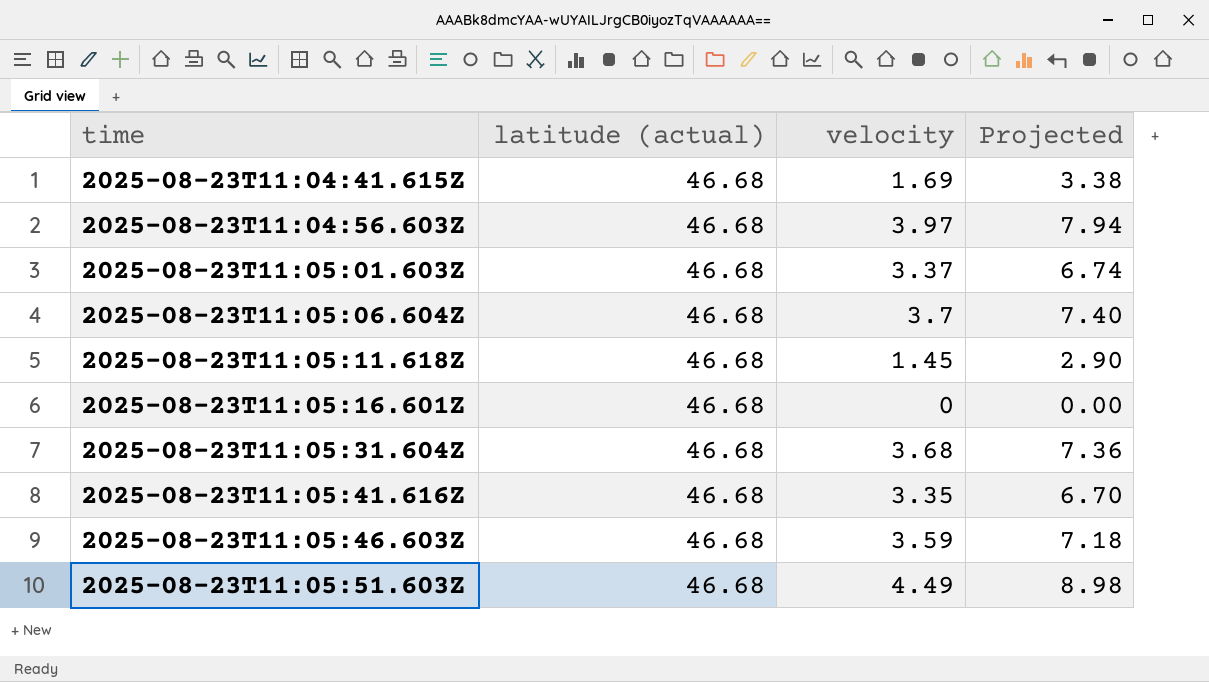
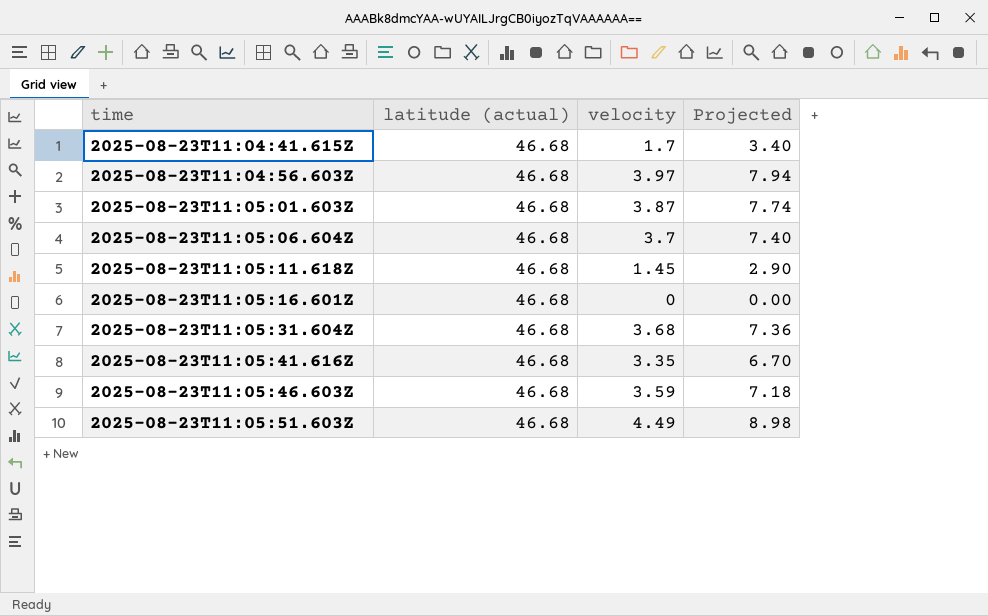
2025-08-23T11:04:41.615Z | velocity: 1.69 -> 1.7
2025-08-23T11:04:41.615Z | Projected: 3.38 -> 3.40
2025-08-23T11:05:01.603Z | velocity: 3.37 -> 3.87
2025-08-23T11:05:01.603Z | Projected: 6.74 -> 7.74

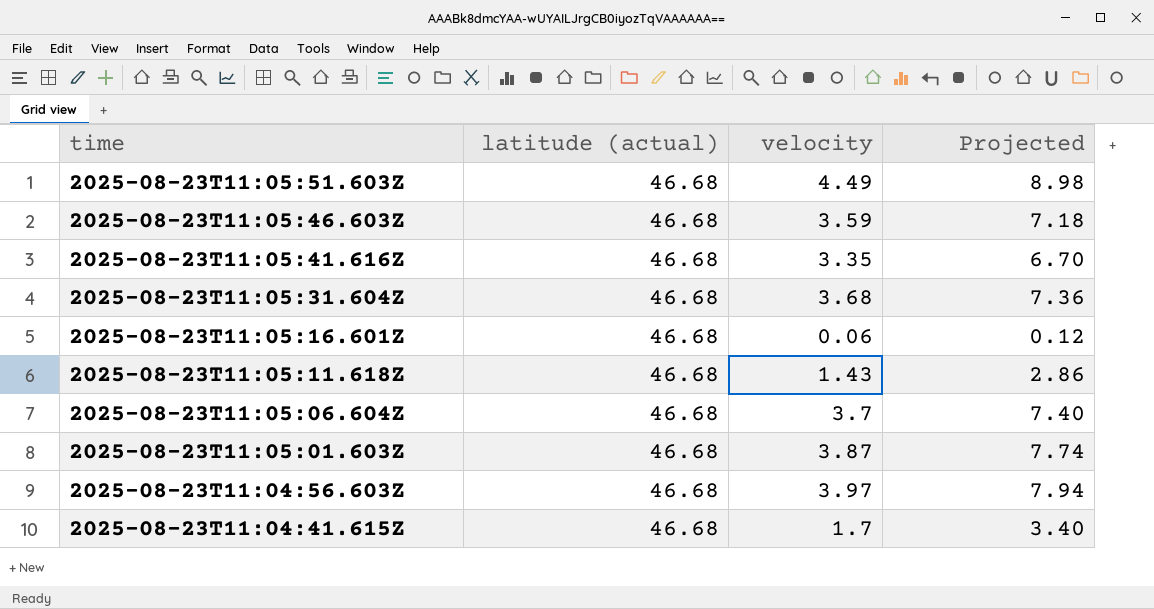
row order: time ascending -> time descending
2025-08-23T11:05:16.601Z | velocity: 0 -> 0.06
2025-08-23T11:05:16.601Z | Projected: 0.00 -> 0.12
2025-08-23T11:05:11.618Z | velocity: 1.45 -> 1.43
2025-08-23T11:05:11.618Z | Projected: 2.90 -> 2.86

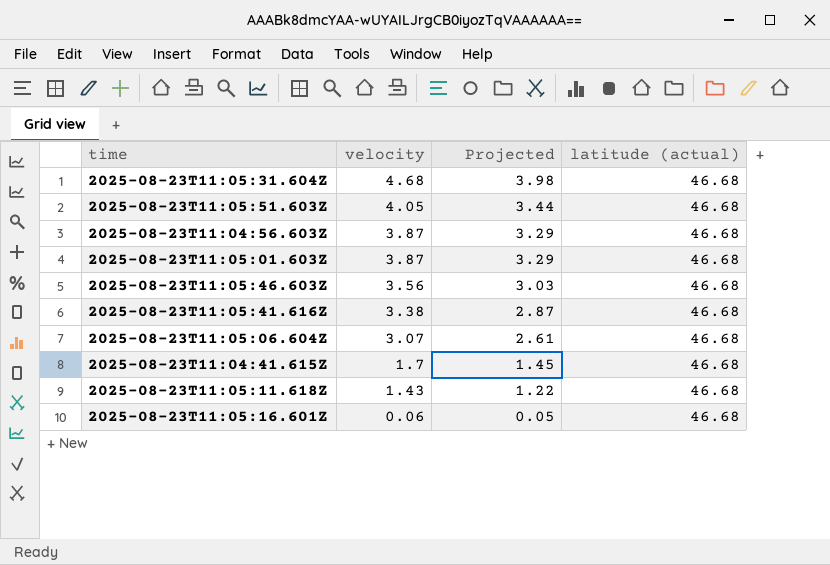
row order: time descending -> velocity descending
column Projected | formula: [velocity] * 2 -> [velocity] * 0.85
column latitude (actual) | position: 2 -> 4
2025-08-23T11:05:31.604Z | velocity: 3.68 -> 4.68
2025-08-23T11:05:51.603Z | velocity: 4.49 -> 4.05
2025-08-23T11:04:56.603Z | velocity: 3.97 -> 3.87
2025-08-23T11:05:46.603Z | velocity: 3.59 -> 3.56
2025-08-23T11:05:41.616Z | velocity: 3.35 -> 3.38
2025-08-23T11:05:06.604Z | velocity: 3.7 -> 3.07

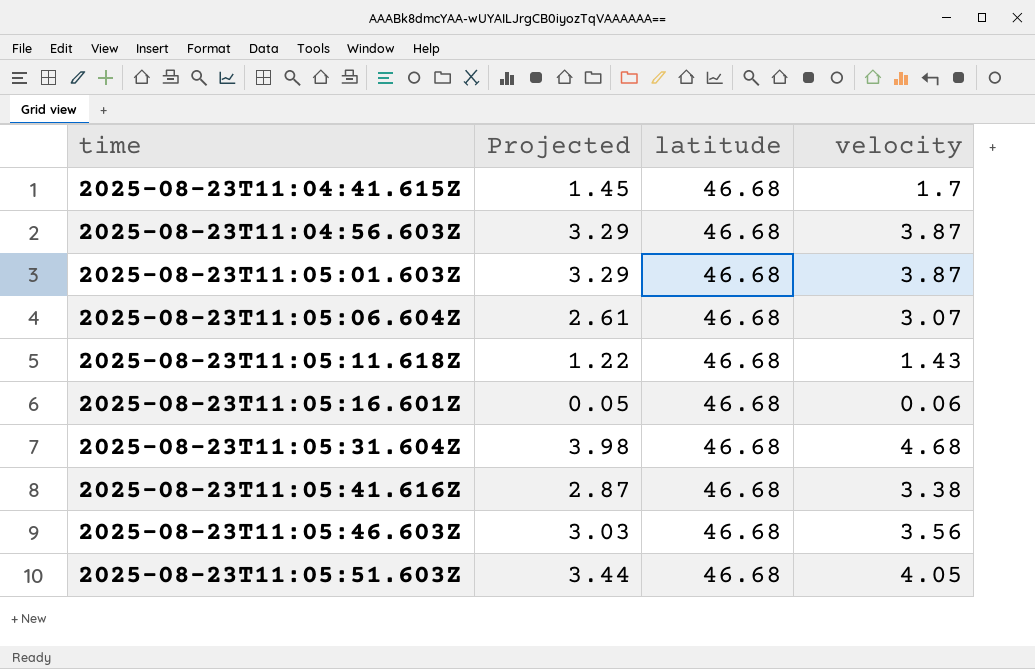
row order: velocity descending -> time ascending
column name: latitude (actual) -> latitude
column velocity | position: 2 -> 4

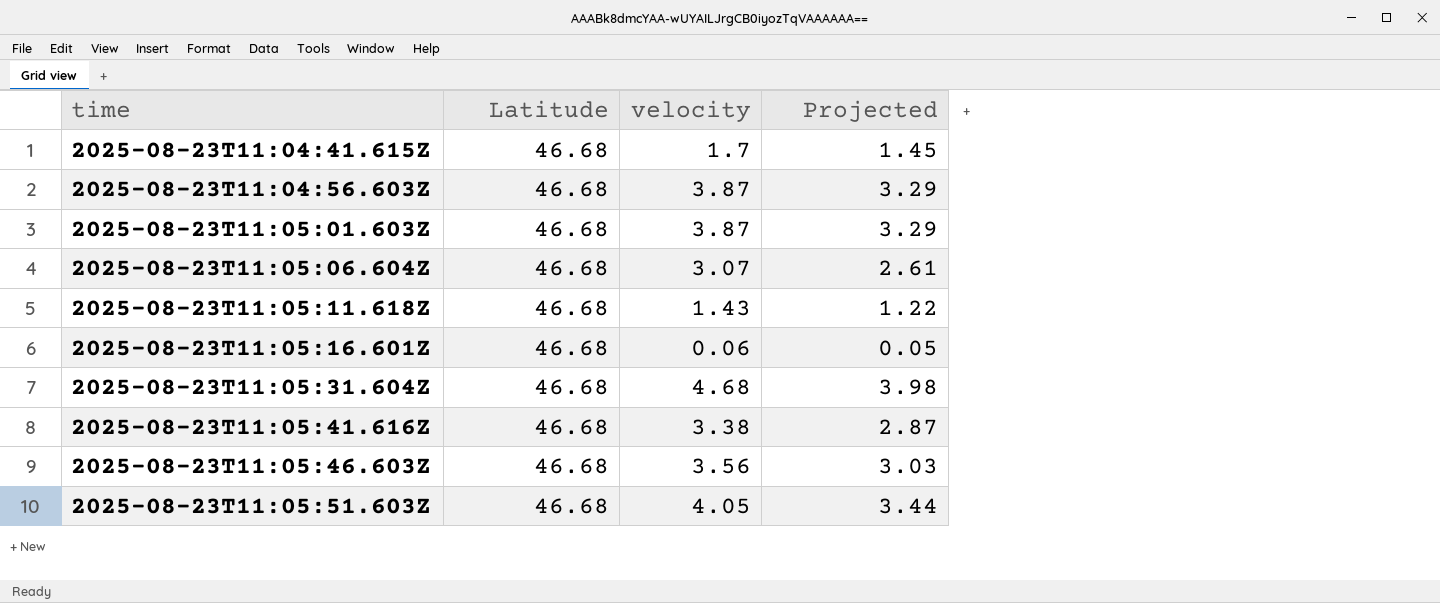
column name: latitude -> Latitude
column Projected | position: 2 -> 4

